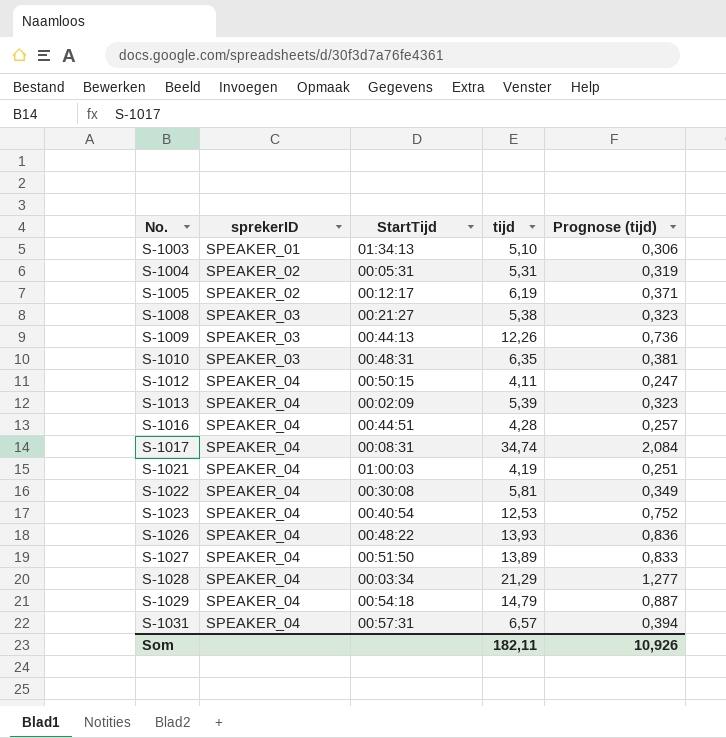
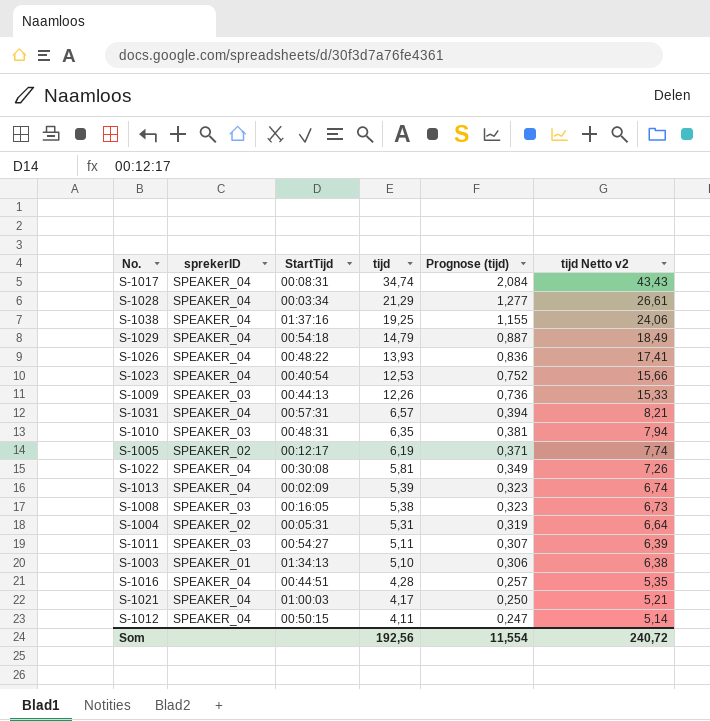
row order: No. ascending -> tijd descending
column tijd Netto v2 | formula: none -> [tijd] * 1,25
row S-1027: SPEAKER_04 | 00:51:50 | 13,89 | 0,833 -> none
row S-1038: none -> SPEAKER_04 | 01:37:16 | 19,25 | 1,155 | 24,06
S-1008 | StartTijd: 00:21:27 -> 00:16:05
row S-1011: none -> SPEAKER_03 | 00:54:27 | 5,11 | 0,307 | 6,39
S-1021 | tijd: 4,19 -> 4,17
S-1021 | Prognose (tijd): 0,251 -> 0,250
Som | tijd: 182,11 -> 192,56
Som | Prognose (tijd): 10,926 -> 11,554

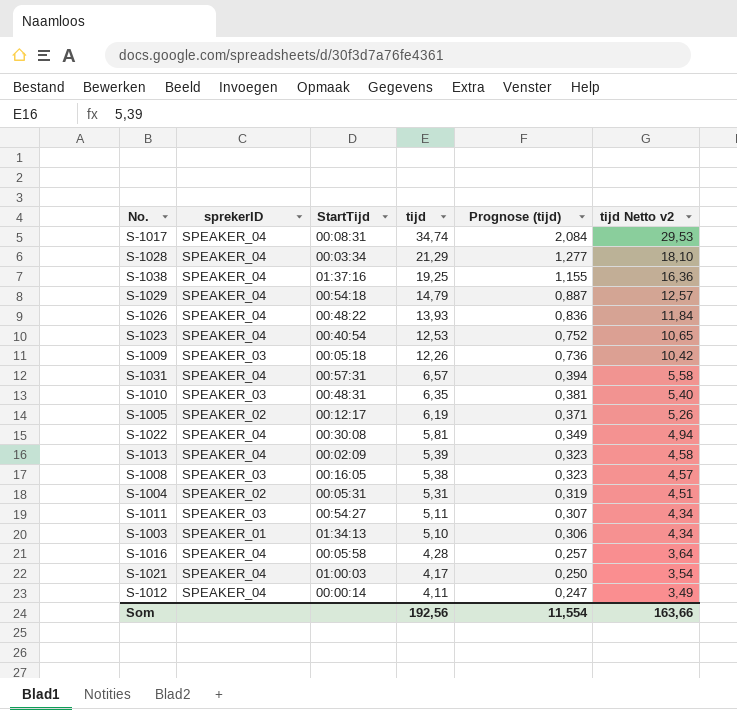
column tijd Netto v2 | formula: [tijd] * 1,25 -> [tijd] * 0,85
S-1009 | StartTijd: 00:44:13 -> 00:05:18
S-1016 | StartTijd: 00:44:51 -> 00:05:58
S-1012 | StartTijd: 00:50:15 -> 00:00:14
Som | tijd Netto v2: 240,72 -> 163,66

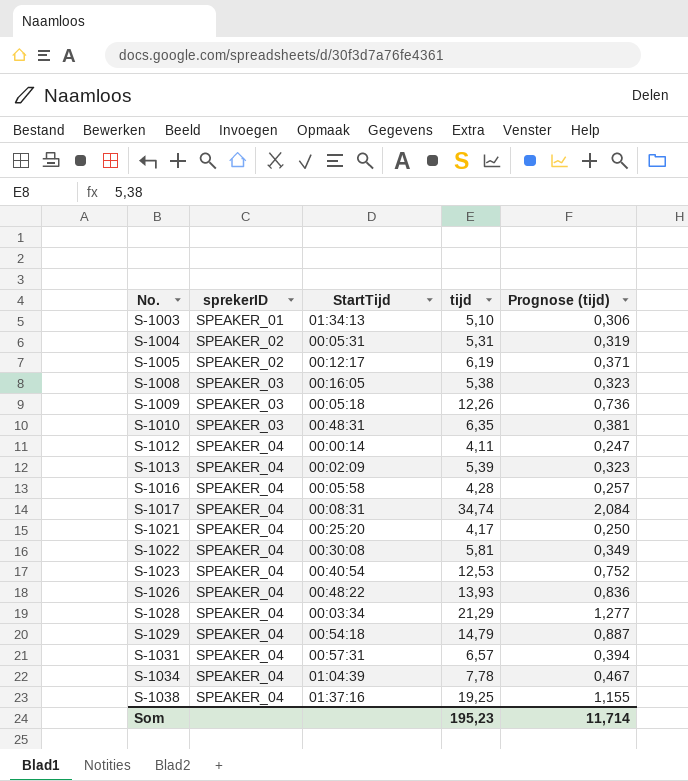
row order: tijd descending -> No. ascending
column tijd Netto v2 | formula: [tijd] * 0,85 -> none
row S-1011: SPEAKER_03 | 00:54:27 | 5,11 | 0,307 | 4,34 -> none
S-1021 | StartTijd: 01:00:03 -> 00:25:20
row S-1034: none -> SPEAKER_04 | 01:04:39 | 7,78 | 0,467
Som | tijd: 192,56 -> 195,23
Som | Prognose (tijd): 11,554 -> 11,714

